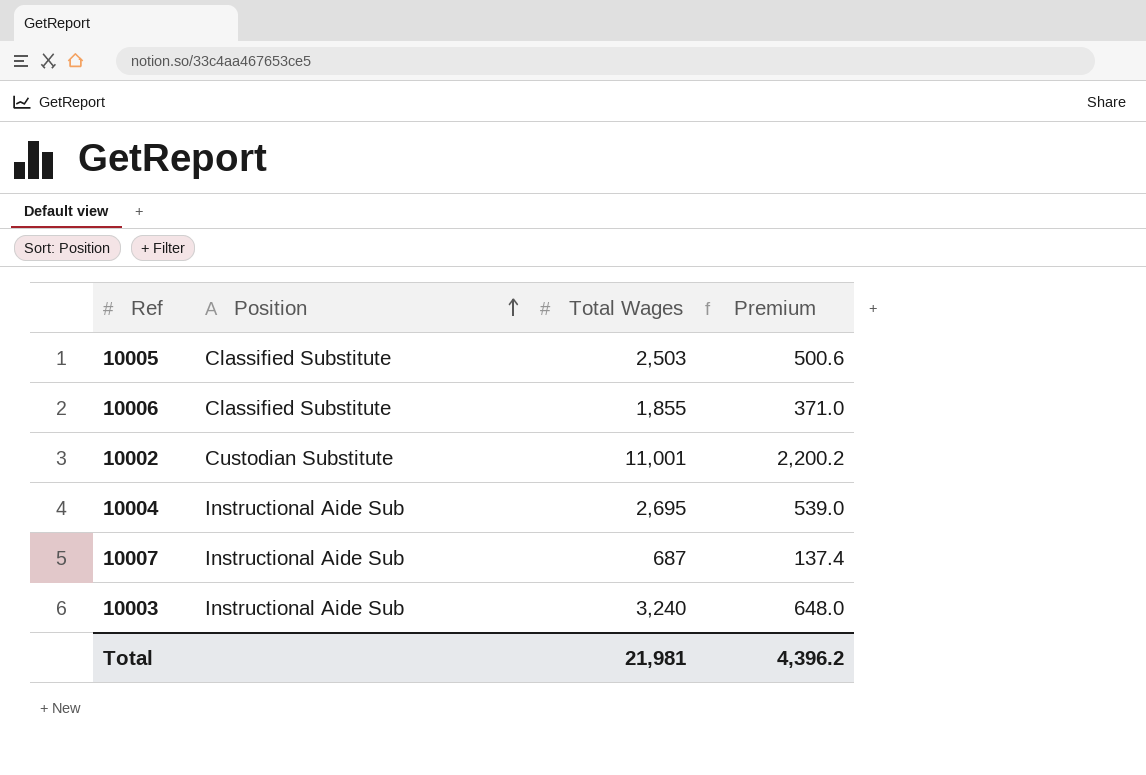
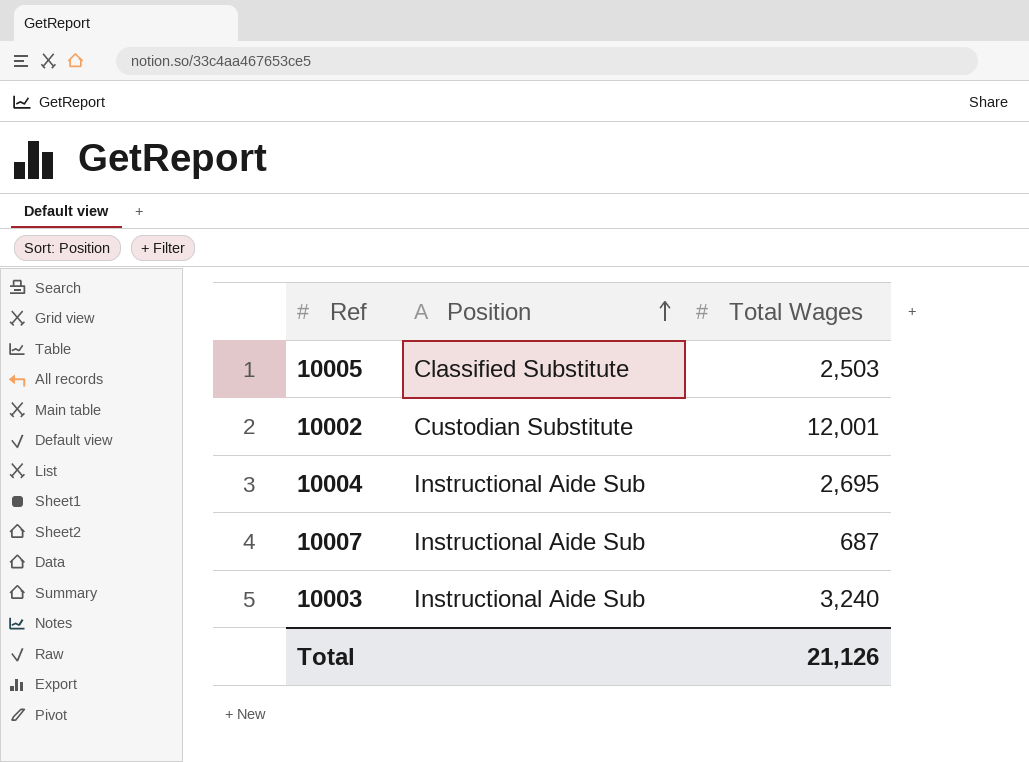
column Premium | formula: [Total Wages] * 0.2 -> none
row 10006: Classified Substitute | 1,855 | 371.0 -> none
10002 | Total Wages: 11,001 -> 12,001
Total | Total Wages: 21,981 -> 21,126

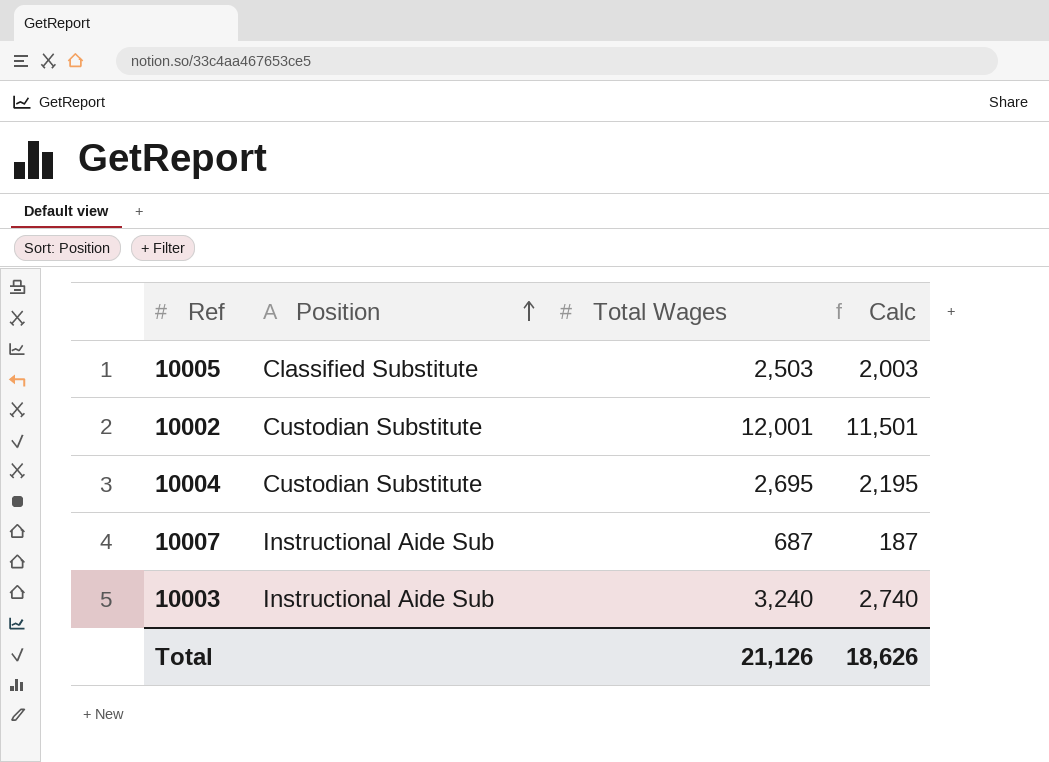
column Calc | formula: none -> [Total Wages] - 500
10004 | Position: Instructional Aide Sub -> Custodian Substitute

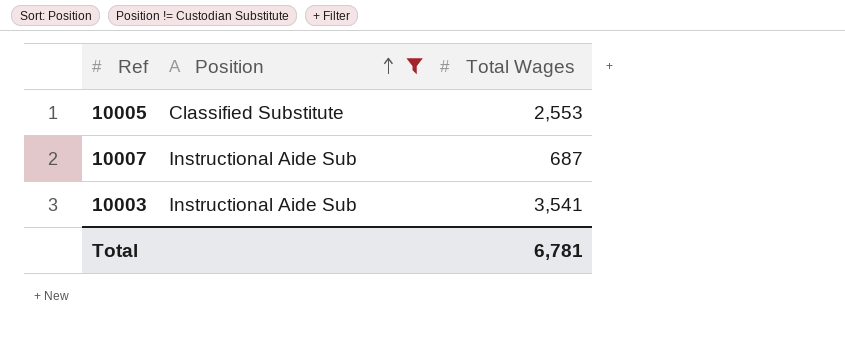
filter: none -> Position != Custodian Substitute
column Calc | formula: [Total Wages] - 500 -> none
10005 | Total Wages: 2,503 -> 2,553
10003 | Total Wages: 3,240 -> 3,541
Total | Total Wages: 21,126 -> 6,781

